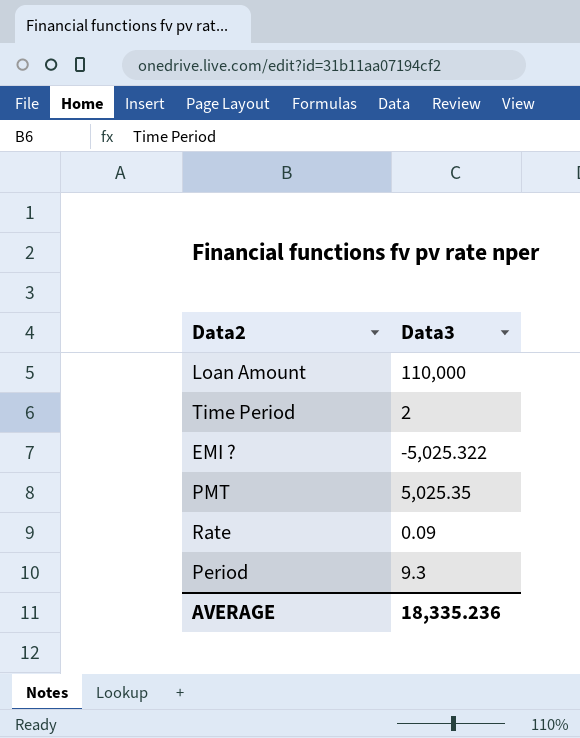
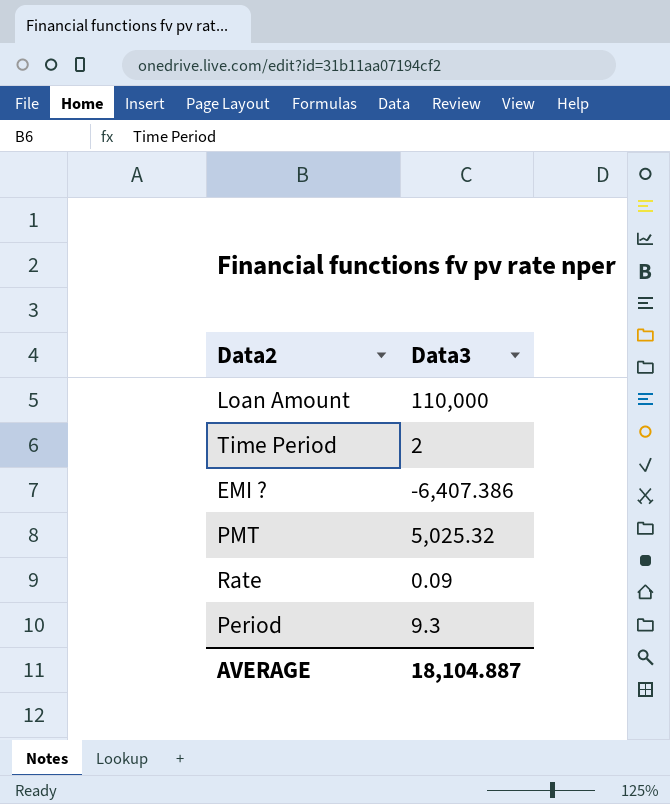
EMI ? | Data3: -5,025.322 -> -6,407.386
PMT | Data3: 5,025.35 -> 5,025.32
AVERAGE | Data3: 18,335.236 -> 18,104.887

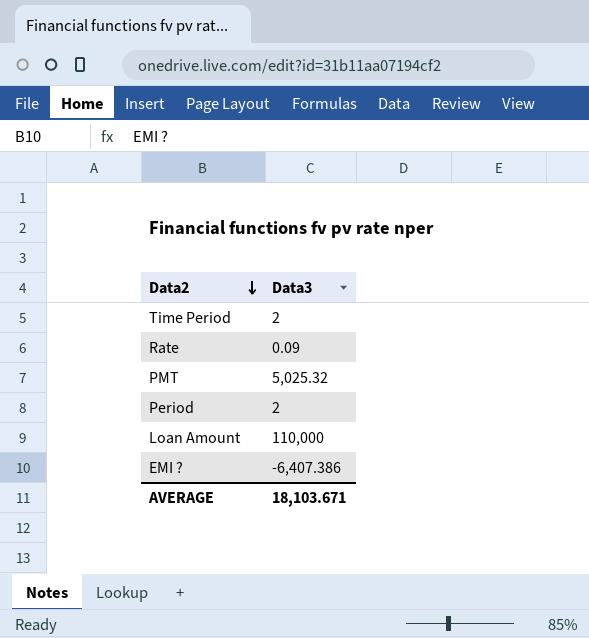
row order: none -> Data2 descending
Period | Data3: 9.3 -> 2
AVERAGE | Data3: 18,104.887 -> 18,103.671

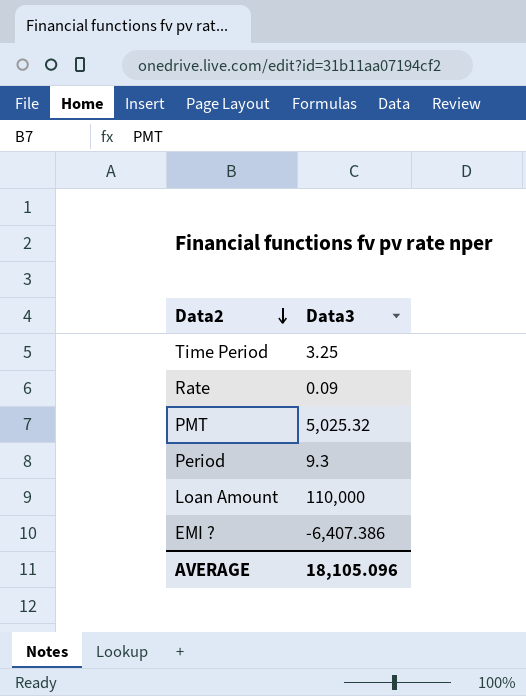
Time Period | Data3: 2 -> 3.25
Period | Data3: 2 -> 9.3
AVERAGE | Data3: 18,103.671 -> 18,105.096

